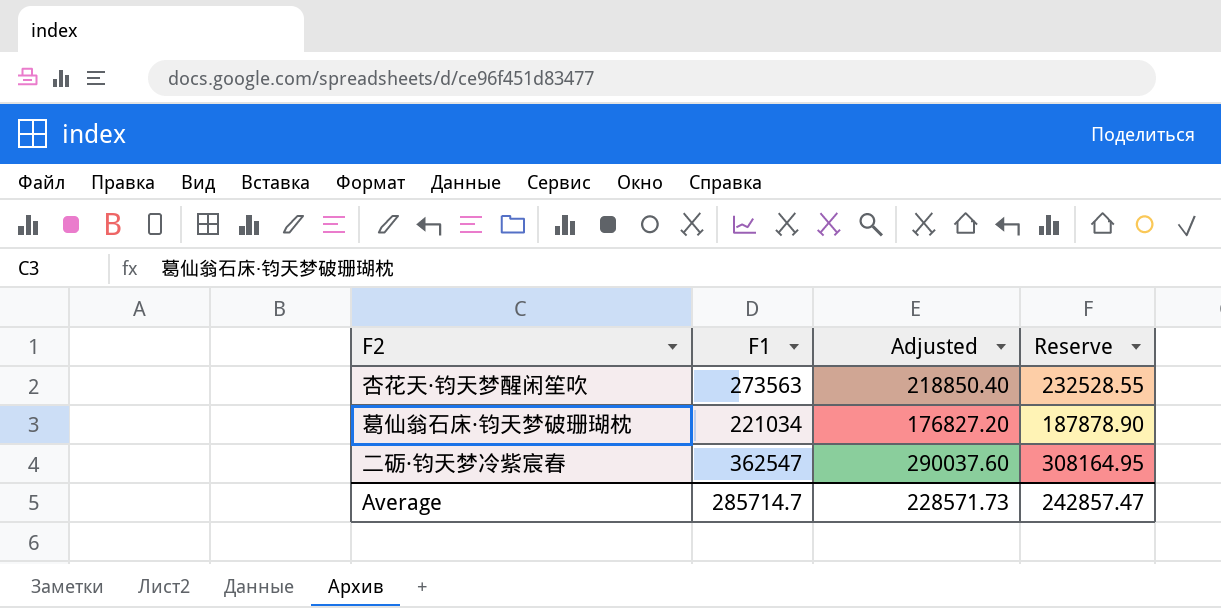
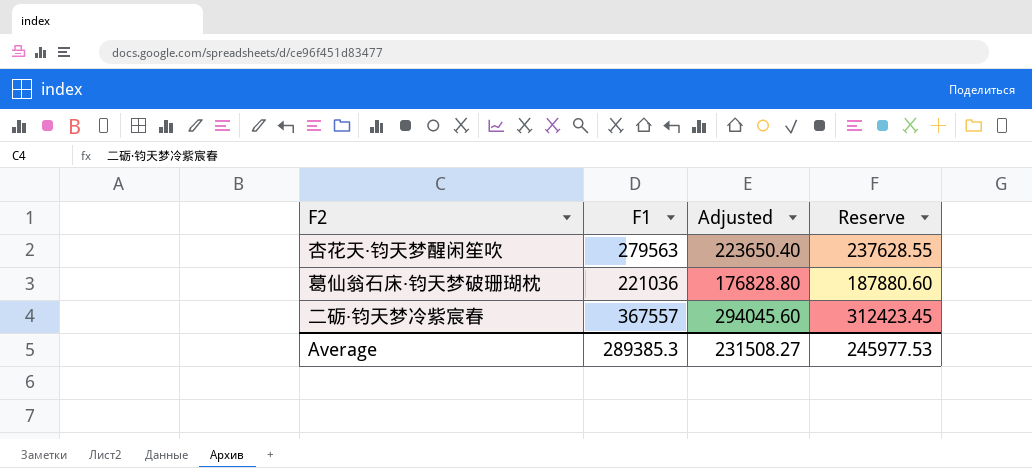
杏花天·钧天梦醒闲笙吹 | F1: 273563 -> 279563
杏花天·钧天梦醒闲笙吹 | Adjusted: 218850.40 -> 223650.40
杏花天·钧天梦醒闲笙吹 | Reserve: 232528.55 -> 237628.55
葛仙翁石床·钧天梦破珊瑚枕 | F1: 221034 -> 221036
葛仙翁石床·钧天梦破珊瑚枕 | Adjusted: 176827.20 -> 176828.80
葛仙翁石床·钧天梦破珊瑚枕 | Reserve: 187878.90 -> 187880.60
二砺·钧天梦冷紫宸春 | F1: 362547 -> 367557
二砺·钧天梦冷紫宸春 | Adjusted: 290037.60 -> 294045.60
二砺·钧天梦冷紫宸春 | Reserve: 308164.95 -> 312423.45
Average | F1: 285714.7 -> 289385.3
Average | Adjusted: 228571.73 -> 231508.27
Average | Reserve: 242857.47 -> 245977.53

